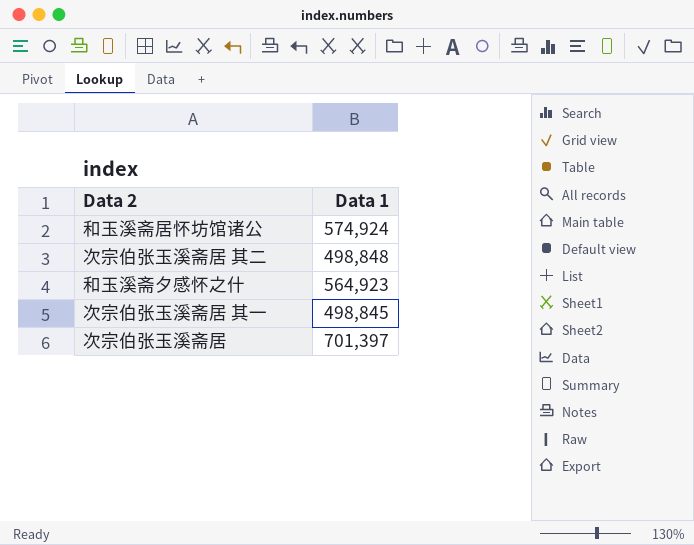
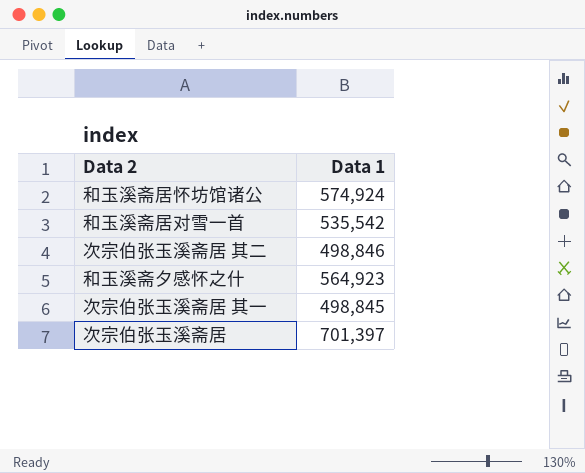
row 和玉溪斋居对雪一首: none -> 535,542
次宗伯张玉溪斋居 其二 | Data 1: 498,848 -> 498,846

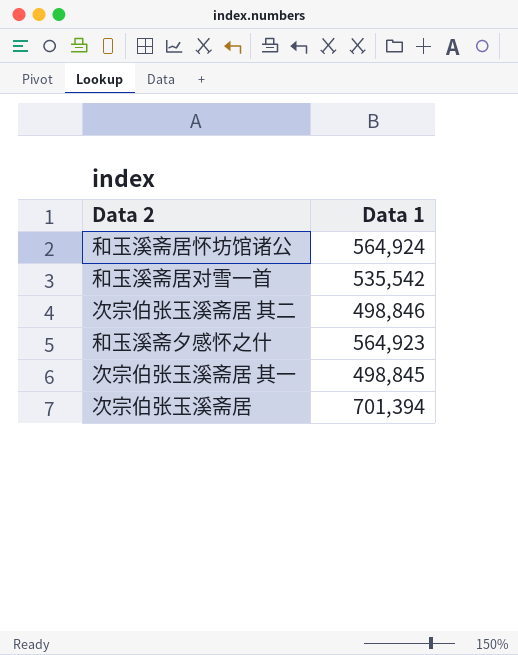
和玉溪斋居怀坊馆诸公 | Data 1: 574,924 -> 564,924
次宗伯张玉溪斋居 | Data 1: 701,397 -> 701,394

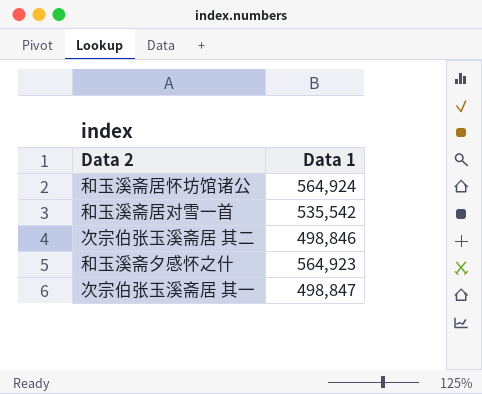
row 次宗伯张玉溪斋居: 701,394 -> none
次宗伯张玉溪斋居 其一 | Data 1: 498,845 -> 498,847

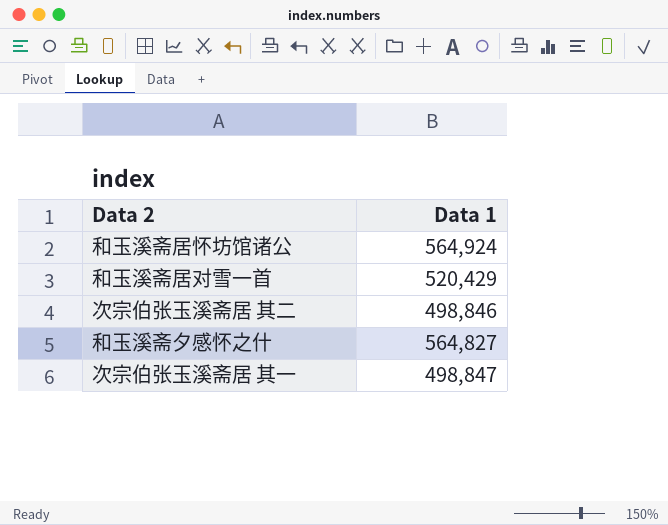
和玉溪斋居对雪一首 | Data 1: 535,542 -> 520,429
和玉溪斋夕感怀之什 | Data 1: 564,923 -> 564,827

